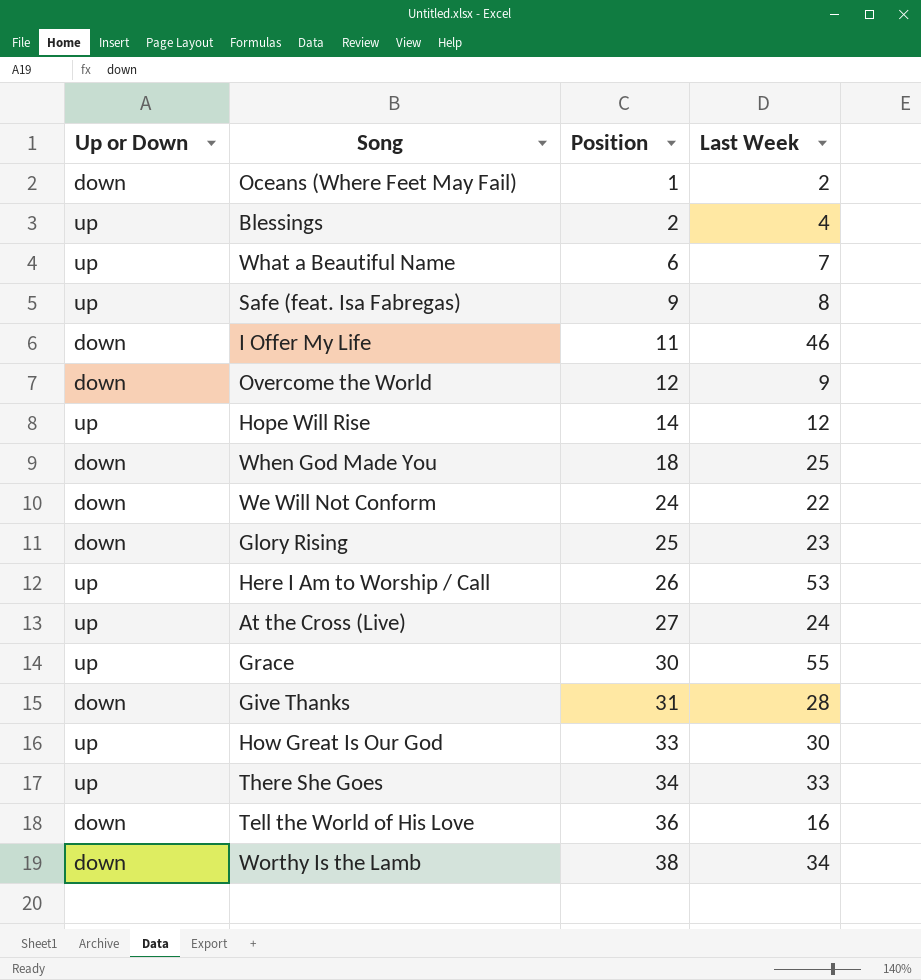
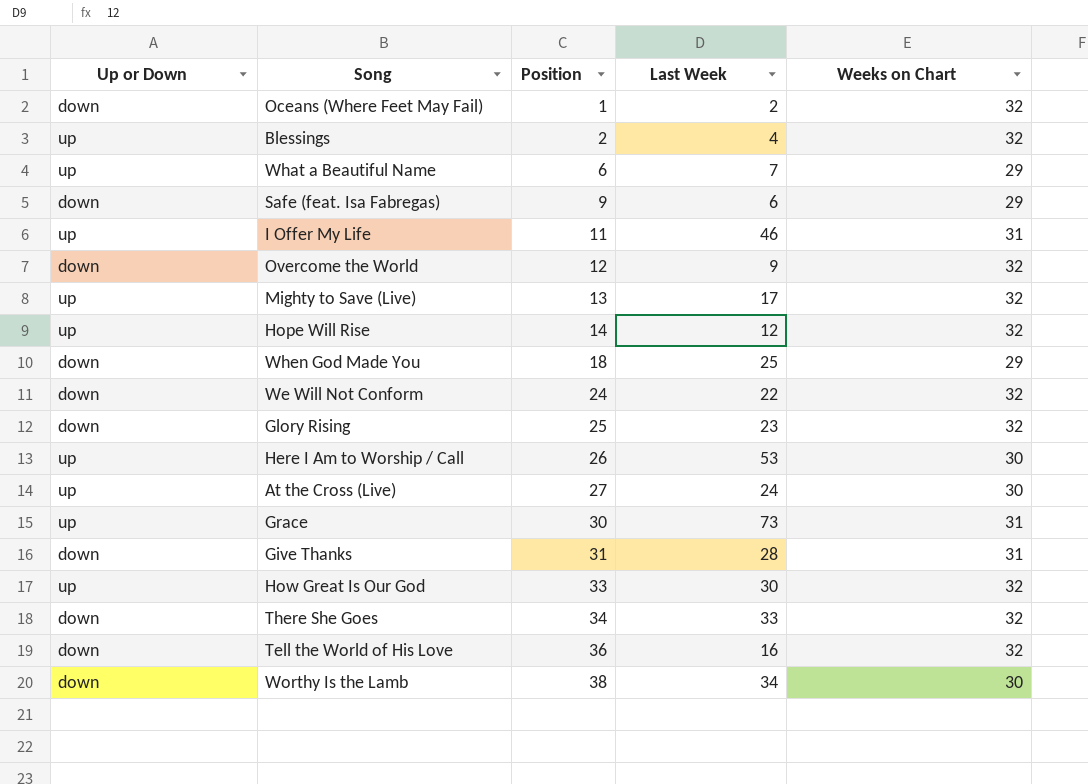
column Weeks on Chart | position: none -> 5
Safe (feat. Isa Fabregas) | Up or Down: up -> down
Safe (feat. Isa Fabregas) | Last Week: 8 -> 6
I Offer My Life | Up or Down: down -> up
row Mighty to Save (Live): none -> up | 13 | 17 | 32
Grace | Last Week: 55 -> 73
There She Goes | Up or Down: up -> down

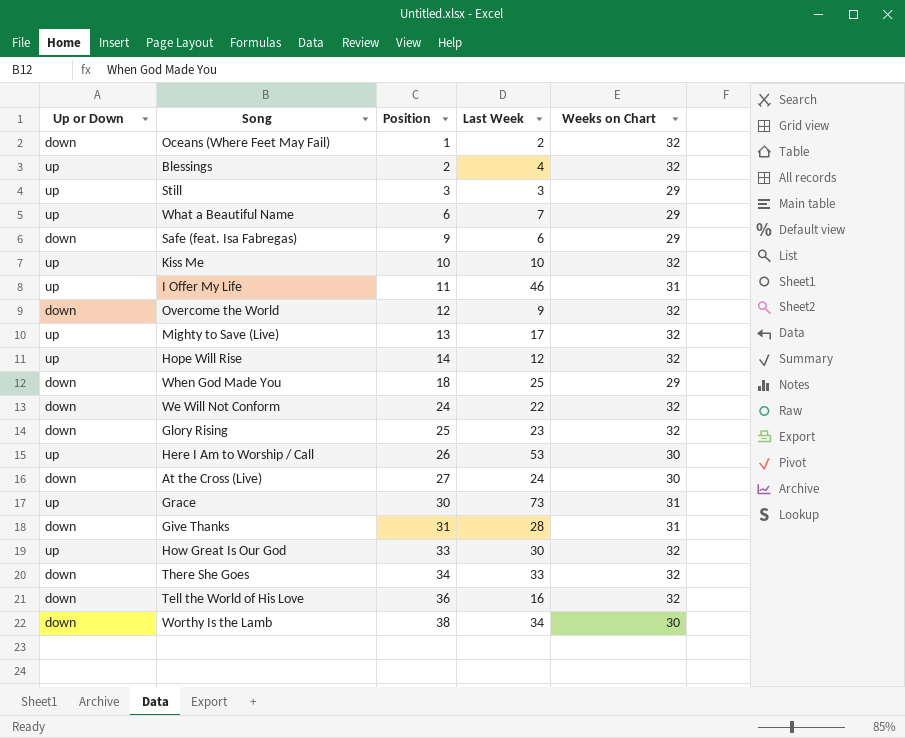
row Still: none -> up | 3 | 3 | 29
row Kiss Me: none -> up | 10 | 10 | 32
At the Cross (Live) | Up or Down: up -> down

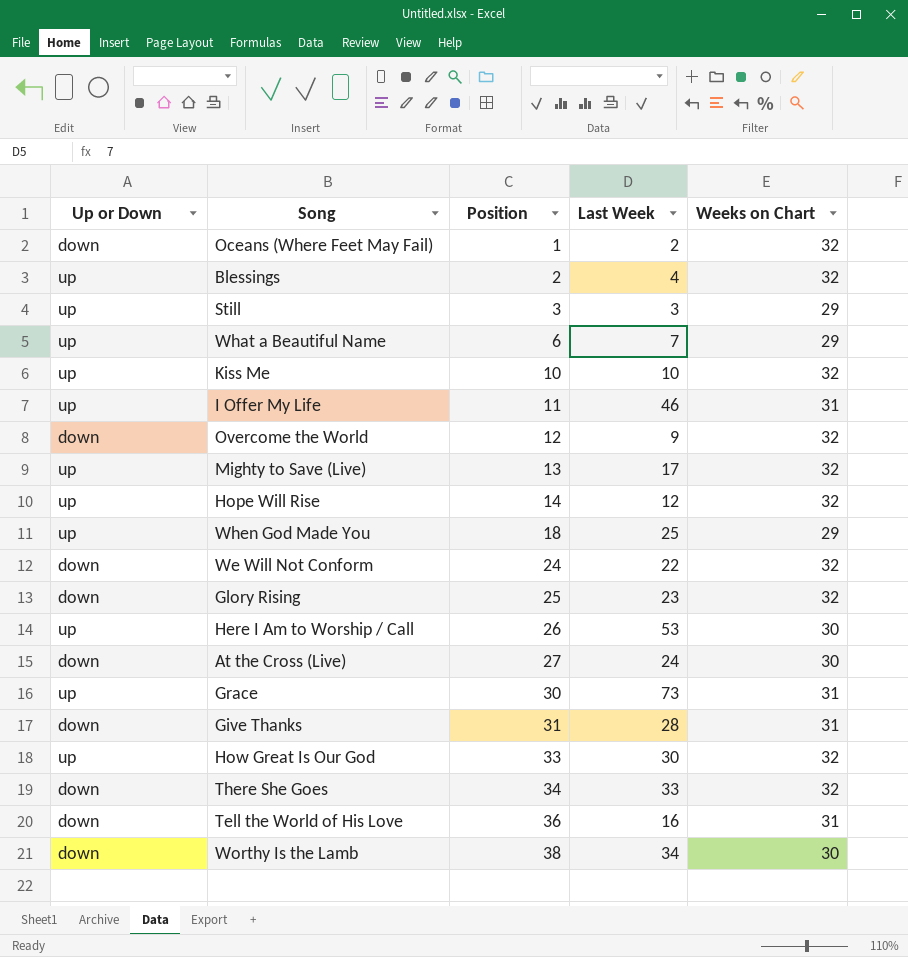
row Safe (feat. Isa Fabregas): down | 9 | 6 | 29 -> none
When God Made You | Up or Down: down -> up
Tell the World of His Love | Weeks on Chart: 32 -> 31

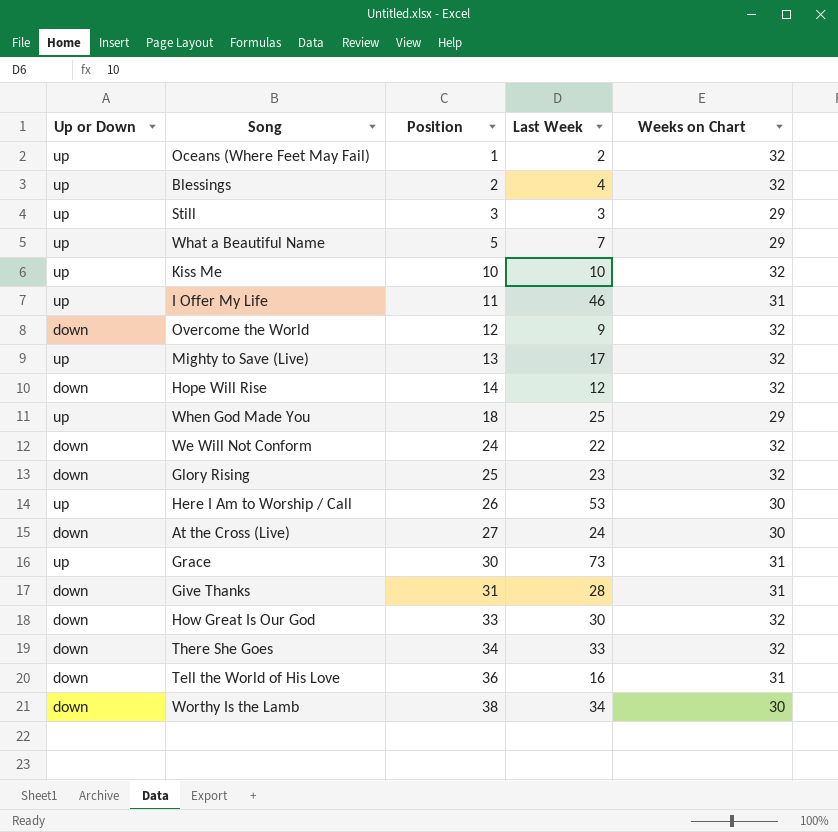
Oceans (Where Feet May Fail) | Up or Down: down -> up
What a Beautiful Name | Position: 6 -> 5
Hope Will Rise | Up or Down: up -> down
How Great Is Our God | Up or Down: up -> down

